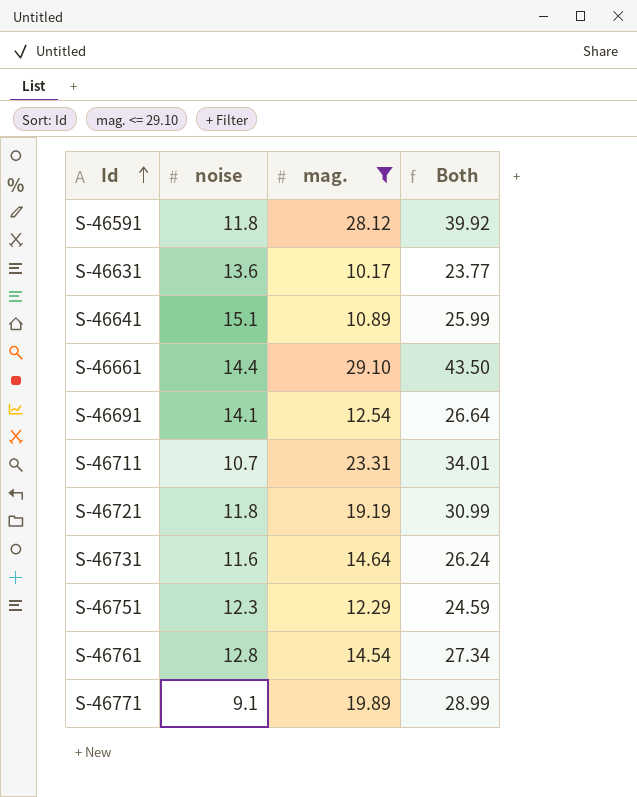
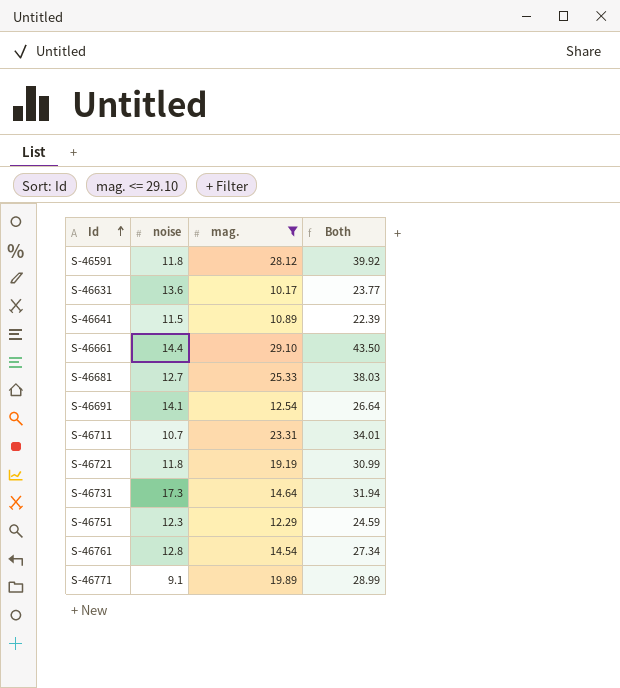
S-46641 | noise: 15.1 -> 11.5
S-46641 | Both: 25.99 -> 22.39
row S-46681: none -> 12.7 | 25.33 | 38.03
S-46731 | noise: 11.6 -> 17.3
S-46731 | Both: 26.24 -> 31.94

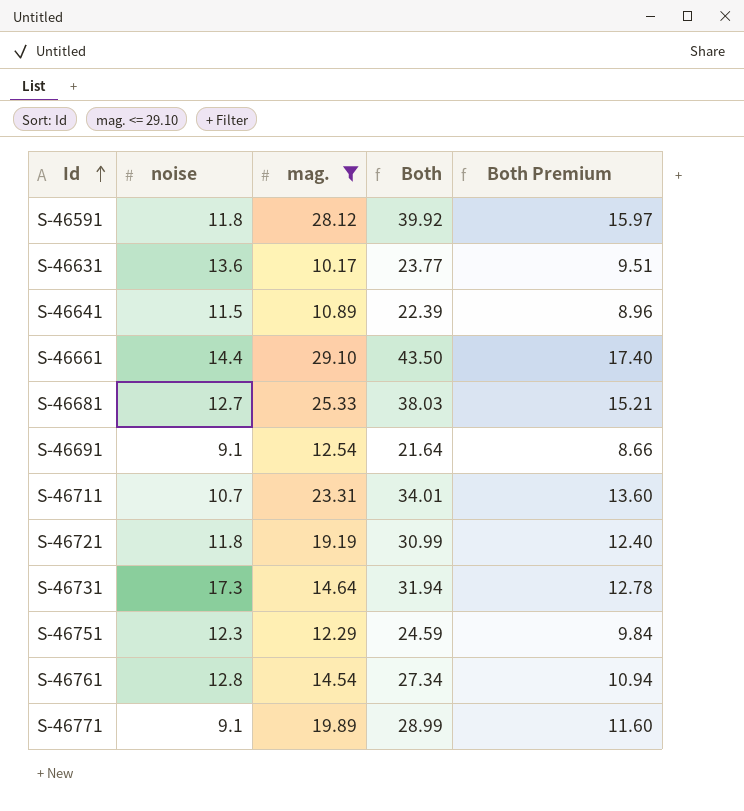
column Both Premium | formula: none -> [Both] * 0.4
S-46691 | noise: 14.1 -> 9.1
S-46691 | Both: 26.64 -> 21.64

